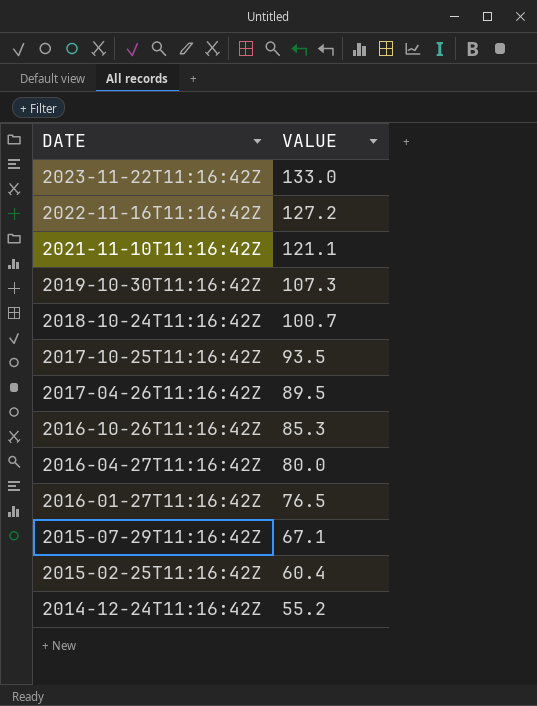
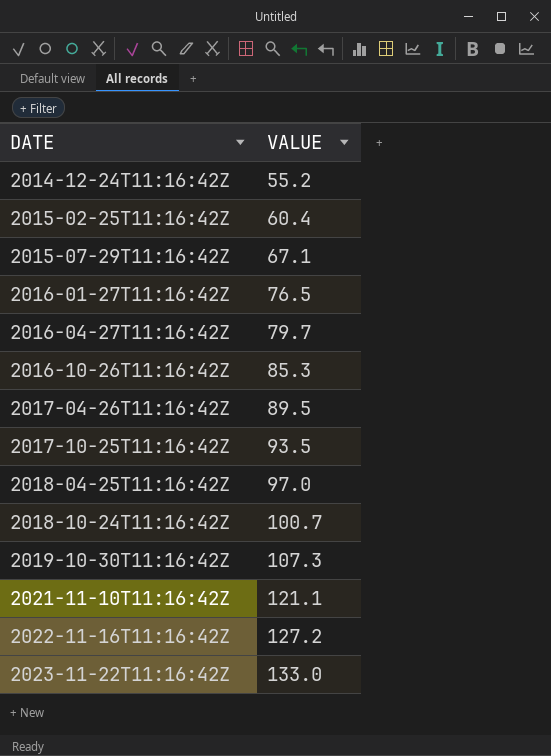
row order: DATE descending -> DATE ascending
2016-04-27T11:16:42Z | VALUE: 80.0 -> 79.7
row 2018-04-25T11:16:42Z: none -> 97.0

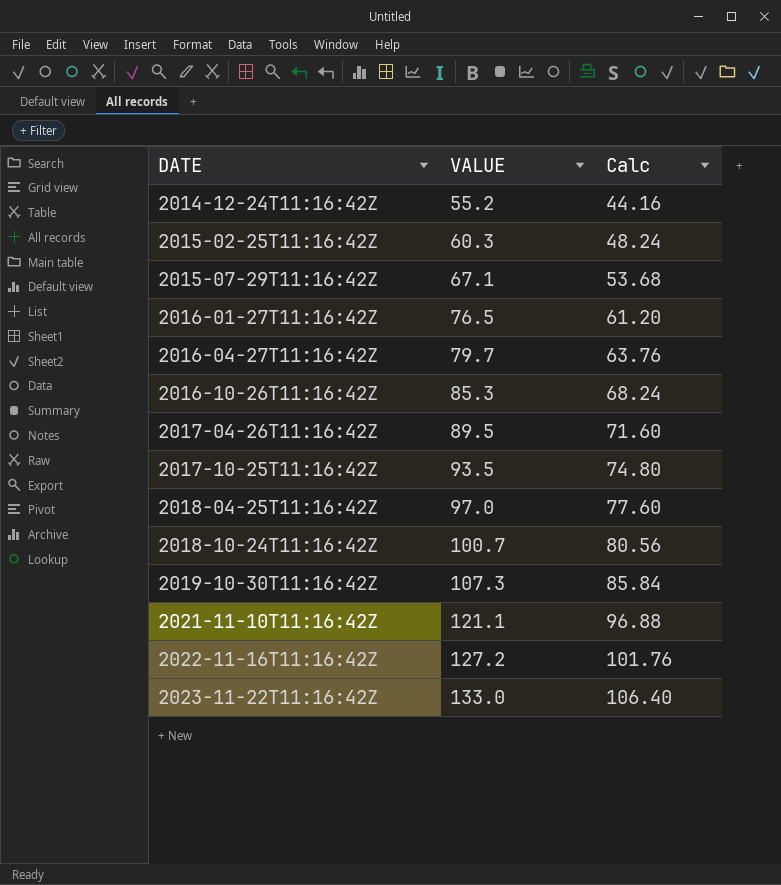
column Calc | formula: none -> [VALUE] * 0.8
2015-02-25T11:16:42Z | VALUE: 60.4 -> 60.3

